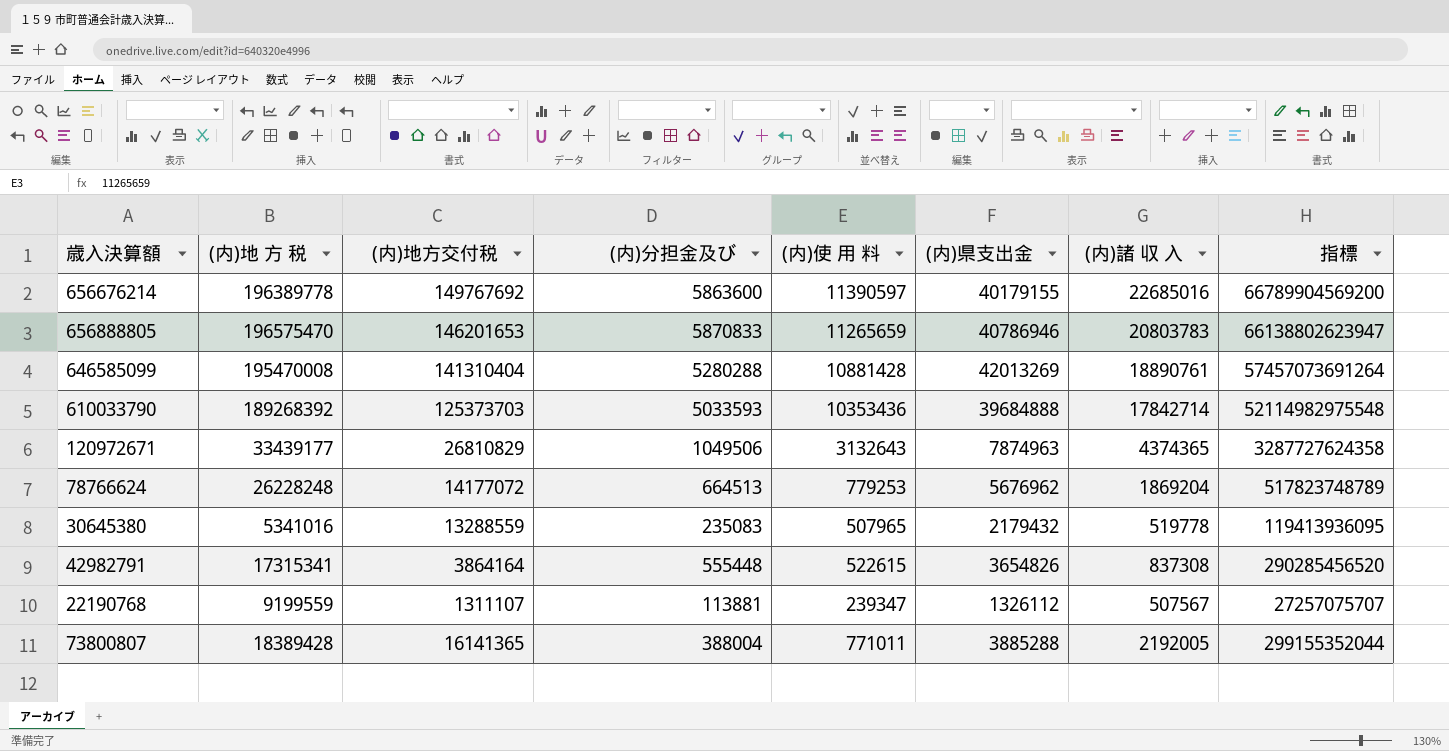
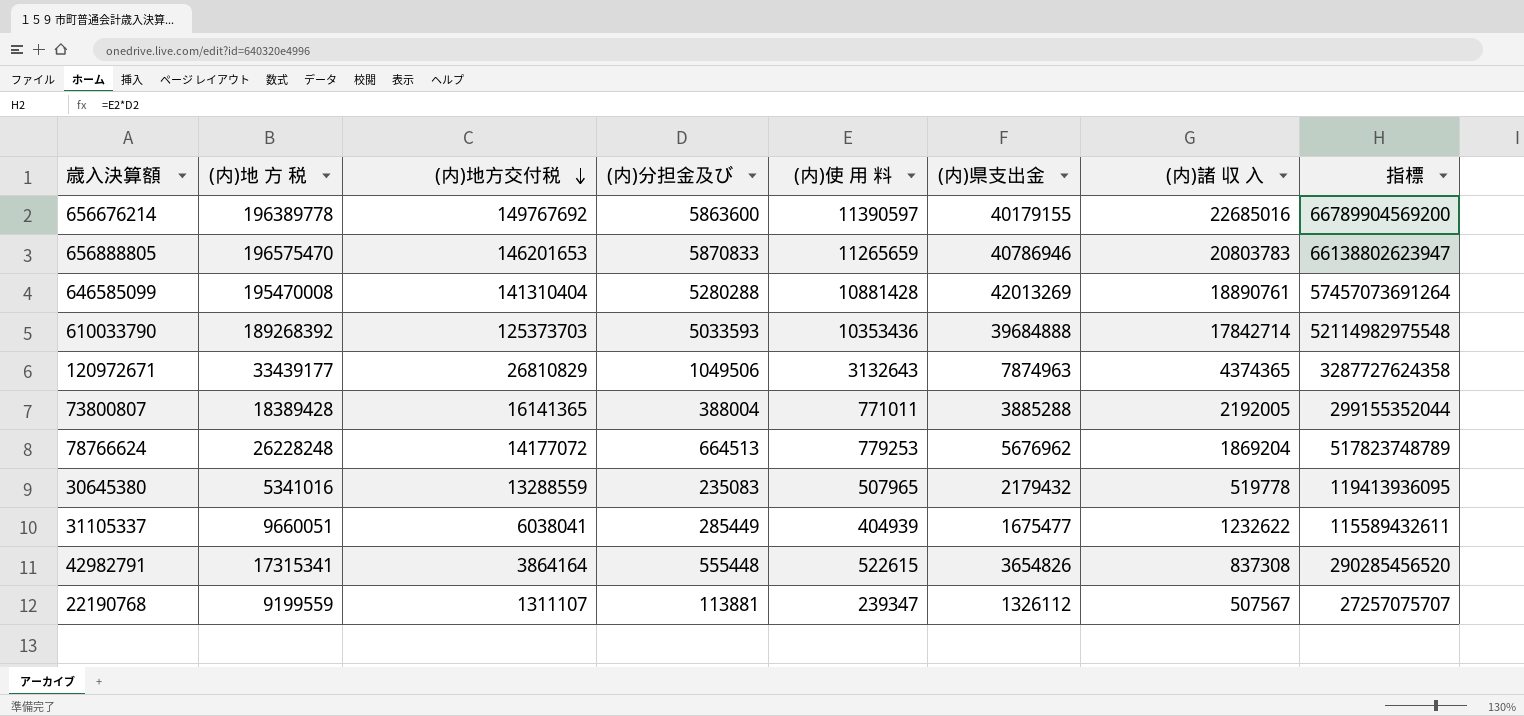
row order: none -> (内)地方交付税 descending
row 31105337: none -> 9660051 | 6038041 | 285449 | 404939 | 1675477 | 1232622 | 115589432611

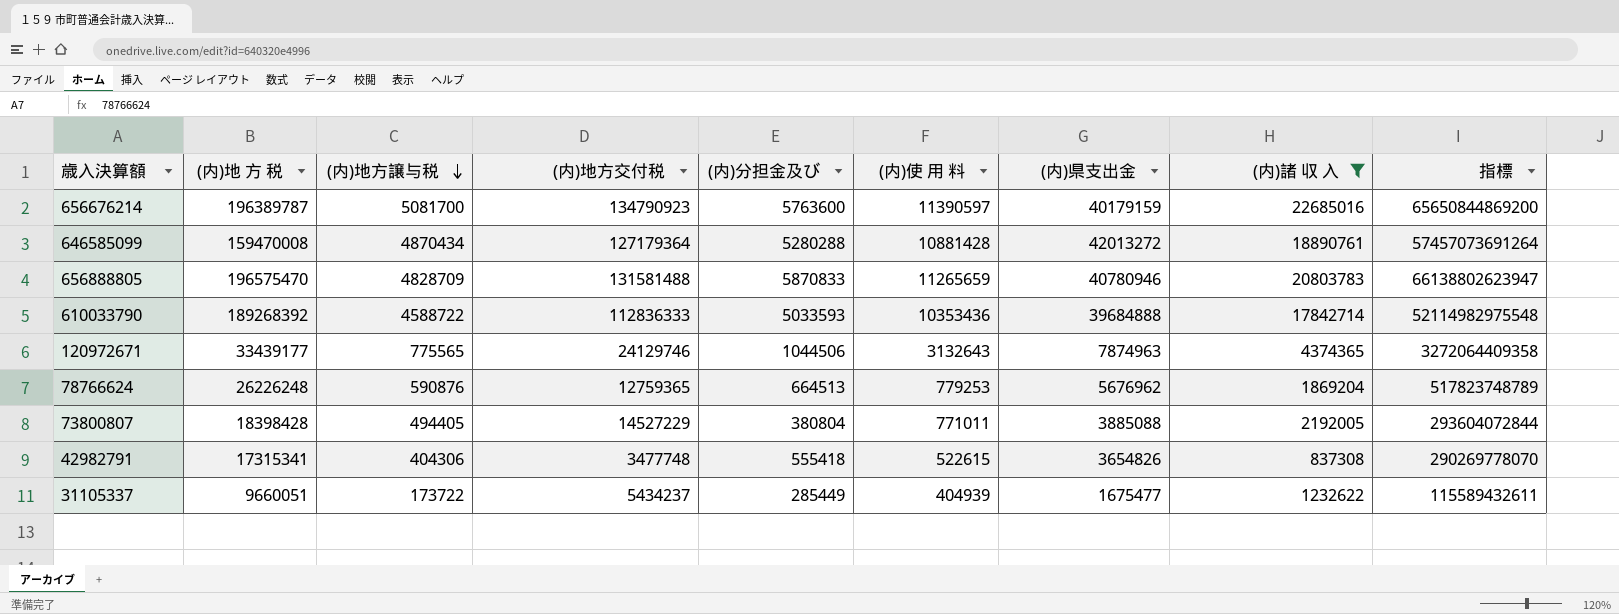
filter: none -> (内)諸 収 入 >= 837308
row order: (内)地方交付税 descending -> (内)地方譲与税 descending
column (内)地方譲与税 | position: none -> 3
656676214 | (内)地 方 税: 196389778 -> 196389787
656676214 | (内)地方交付税: 149767692 -> 134790923
656676214 | (内)分担金及び: 5863600 -> 5763600
656676214 | (内)県支出金: 40179155 -> 40179159
656676214 | 指標: 66789904569200 -> 65650844869200
646585099 | (内)地 方 税: 195470008 -> 159470008
646585099 | (内)地方交付税: 141310404 -> 127179364
646585099 | (内)県支出金: 42013269 -> 42013272
656888805 | (内)地方交付税: 146201653 -> 131581488
656888805 | (内)県支出金: 40786946 -> 40780946
610033790 | (内)地方交付税: 125373703 -> 112836333
120972671 | (内)地方交付税: 26810829 -> 24129746
120972671 | (内)分担金及び: 1049506 -> 1044506
120972671 | 指標: 3287727624358 -> 3272064409358
78766624 | (内)地 方 税: 26228248 -> 26226248
78766624 | (内)地方交付税: 14177072 -> 12759365
73800807 | (内)地 方 税: 18389428 -> 18398428
73800807 | (内)地方交付税: 16141365 -> 14527229
73800807 | (内)分担金及び: 388004 -> 380804
73800807 | (内)県支出金: 3885288 -> 3885088
73800807 | 指標: 299155352044 -> 293604072844
42982791 | (内)地方交付税: 3864164 -> 3477748
42982791 | (内)分担金及び: 555448 -> 555418
42982791 | 指標: 290285456520 -> 290269778070
31105337 | (内)地方交付税: 6038041 -> 5434237

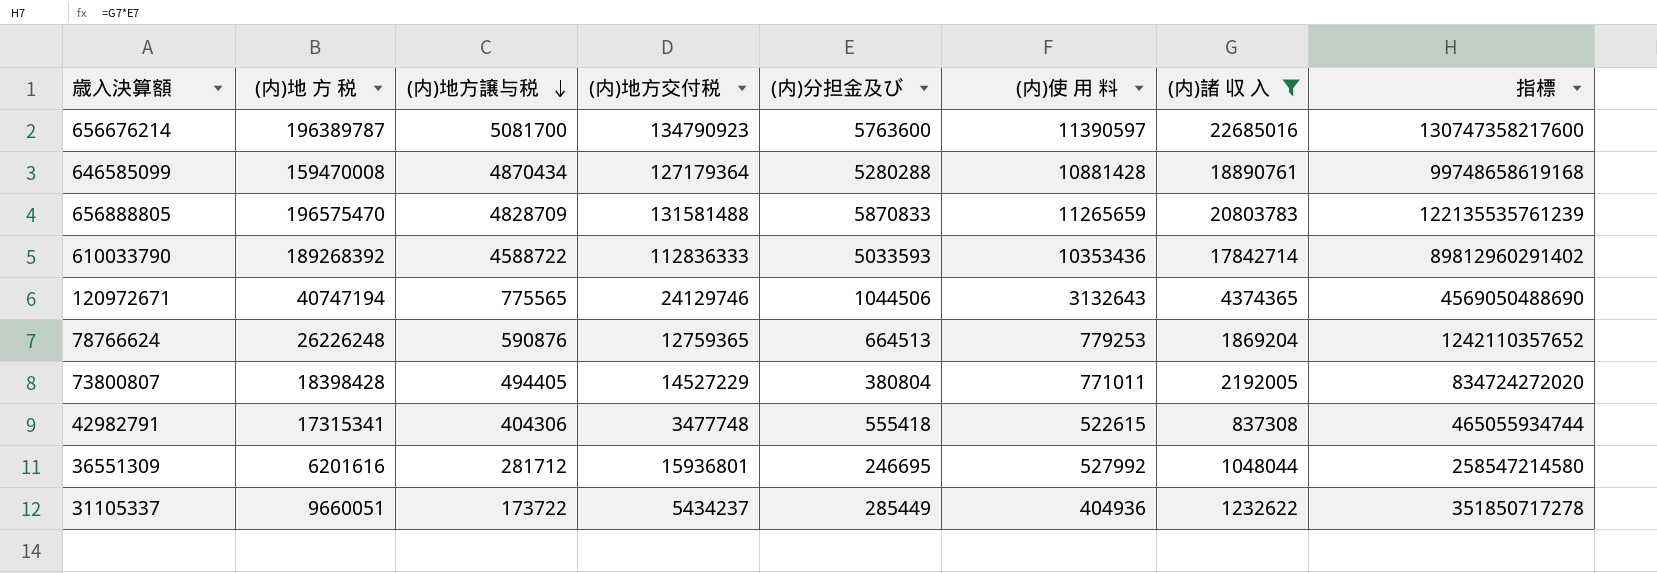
column (内)県支出金 | position: 7 -> none
column 指標 | formula: [(内)分担金及び] * [(内)使 用 料] -> [(内)分担金及び] * [(内)諸 収 入]
120972671 | (内)地 方 税: 33439177 -> 40747194
row 36551309: none -> 6201616 | 281712 | 15936801 | 246695 | 527992 | 1048044 | 258547214580
31105337 | (内)使 用 料: 404939 -> 404936

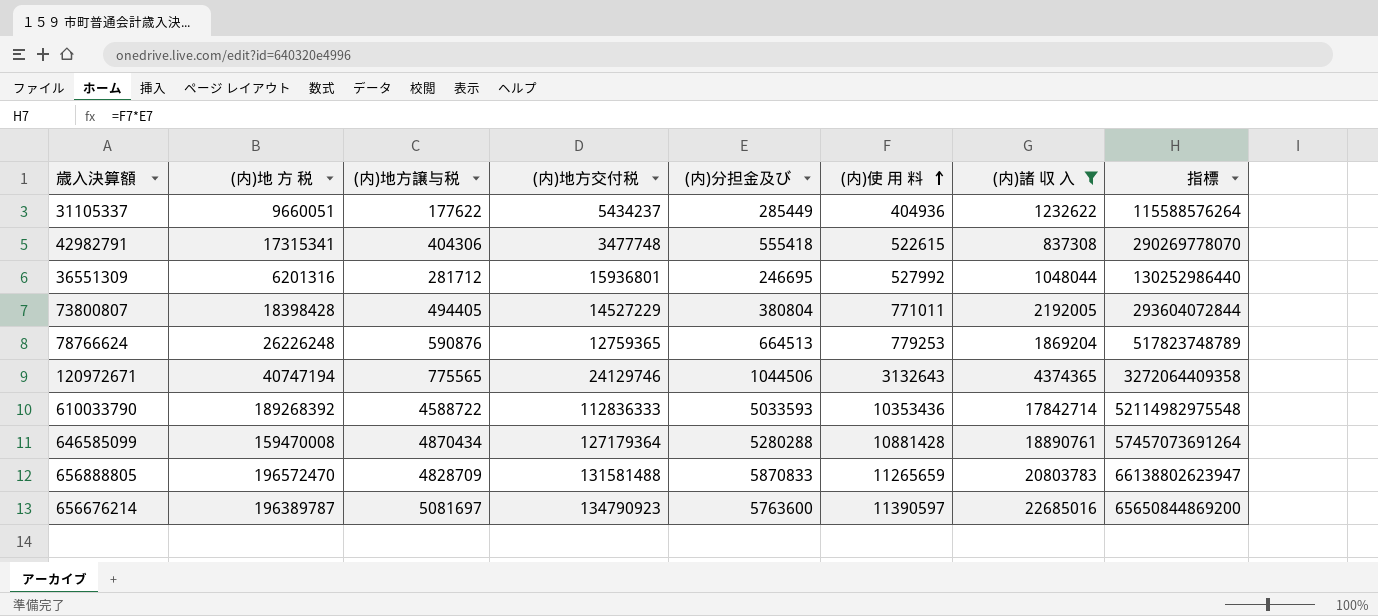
row order: (内)地方譲与税 descending -> (内)使 用 料 ascending
column 指標 | formula: [(内)分担金及び] * [(内)諸 収 入] -> [(内)分担金及び] * [(内)使 用 料]
31105337 | (内)地方譲与税: 173722 -> 177622
36551309 | (内)地 方 税: 6201616 -> 6201316
656888805 | (内)地 方 税: 196575470 -> 196572470
656676214 | (内)地方譲与税: 5081700 -> 5081697

